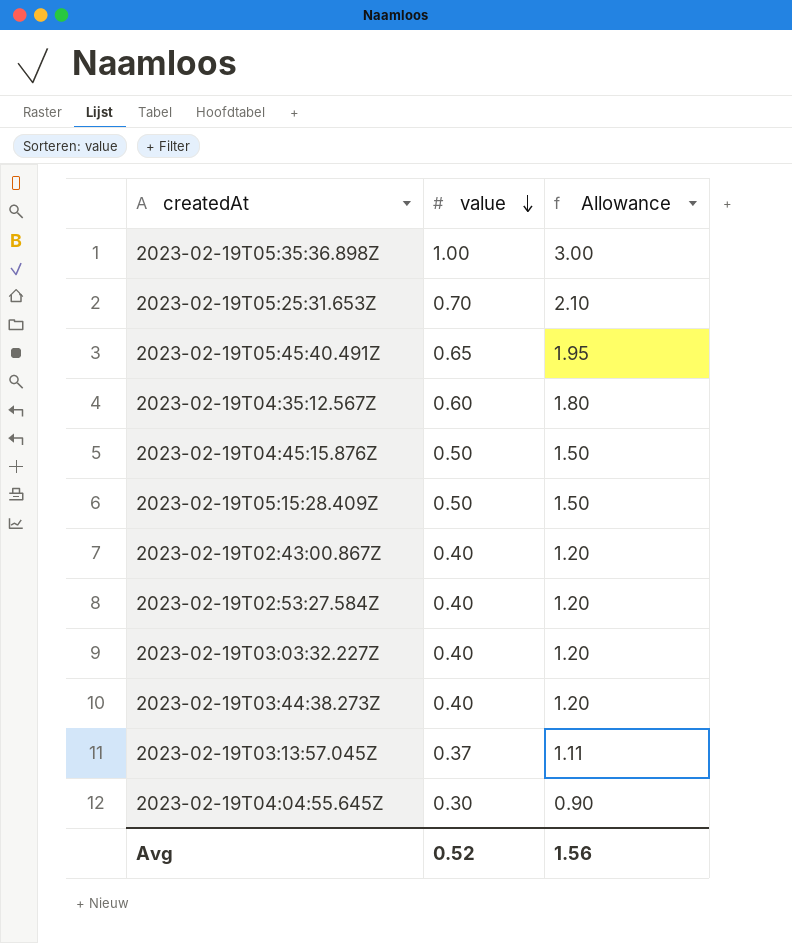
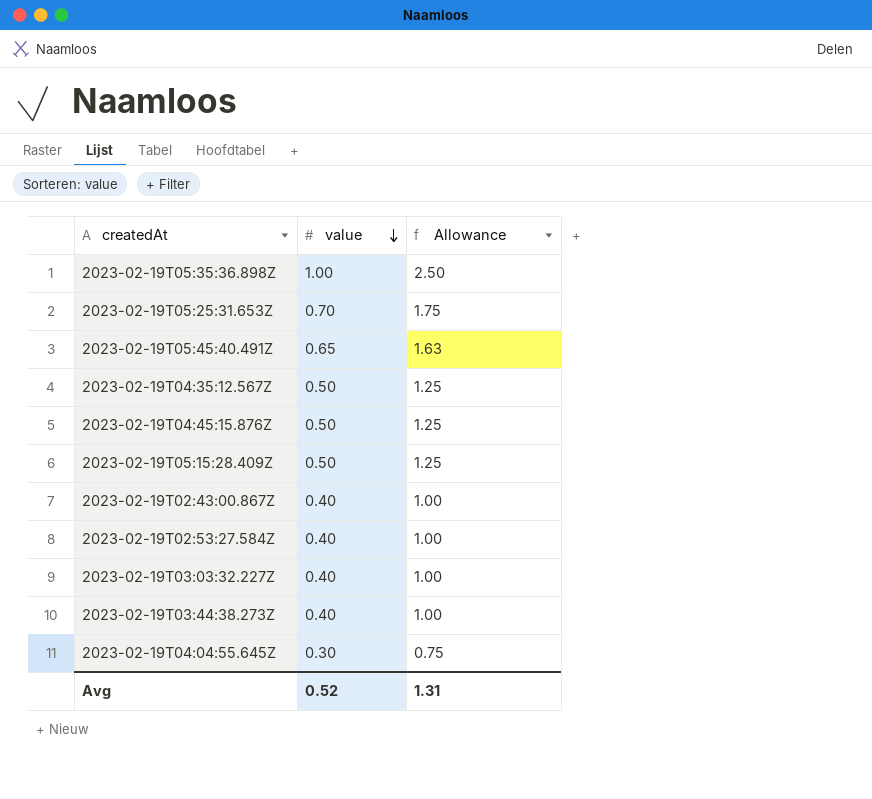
column Allowance | formula: [value] * 3 -> [value] * 2.5
row 2023-02-19T03:13:57.045Z: 0.37 | 1.11 -> none
2023-02-19T04:35:12.567Z | value: 0.60 -> 0.50
Avg | Allowance: 1.56 -> 1.31

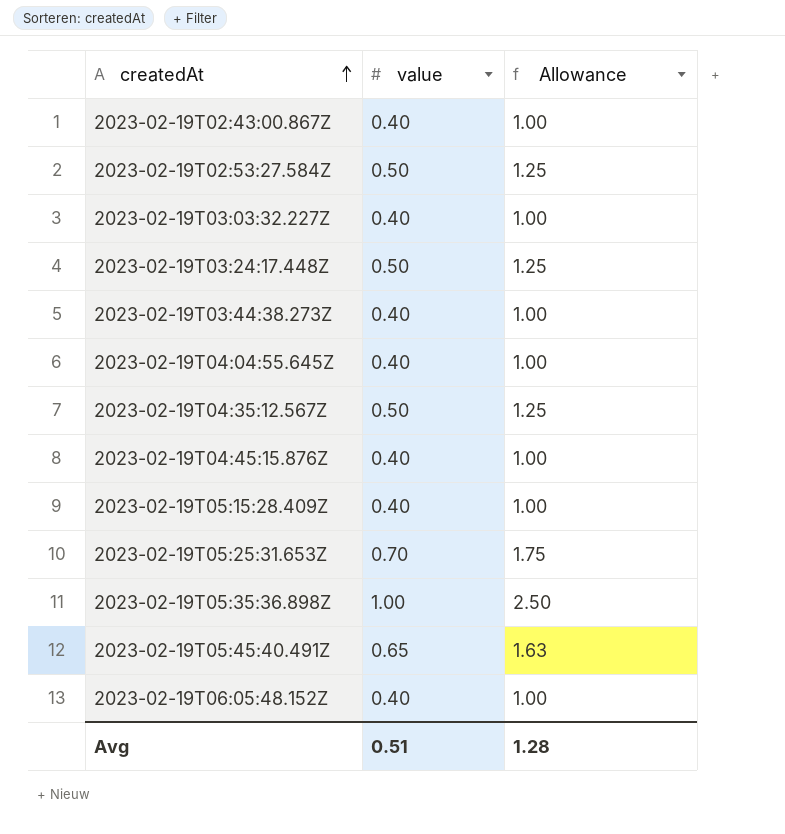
row order: value descending -> createdAt ascending
2023-02-19T02:53:27.584Z | value: 0.40 -> 0.50
2023-02-19T02:53:27.584Z | Allowance: 1.00 -> 1.25
row 2023-02-19T03:24:17.448Z: none -> 0.50 | 1.25
2023-02-19T04:04:55.645Z | value: 0.30 -> 0.40
2023-02-19T04:04:55.645Z | Allowance: 0.75 -> 1.00
2023-02-19T04:45:15.876Z | value: 0.50 -> 0.40
2023-02-19T04:45:15.876Z | Allowance: 1.25 -> 1.00
2023-02-19T05:15:28.409Z | value: 0.50 -> 0.40
2023-02-19T05:15:28.409Z | Allowance: 1.25 -> 1.00
row 2023-02-19T06:05:48.152Z: none -> 0.40 | 1.00
Avg | value: 0.52 -> 0.51
Avg | Allowance: 1.31 -> 1.28

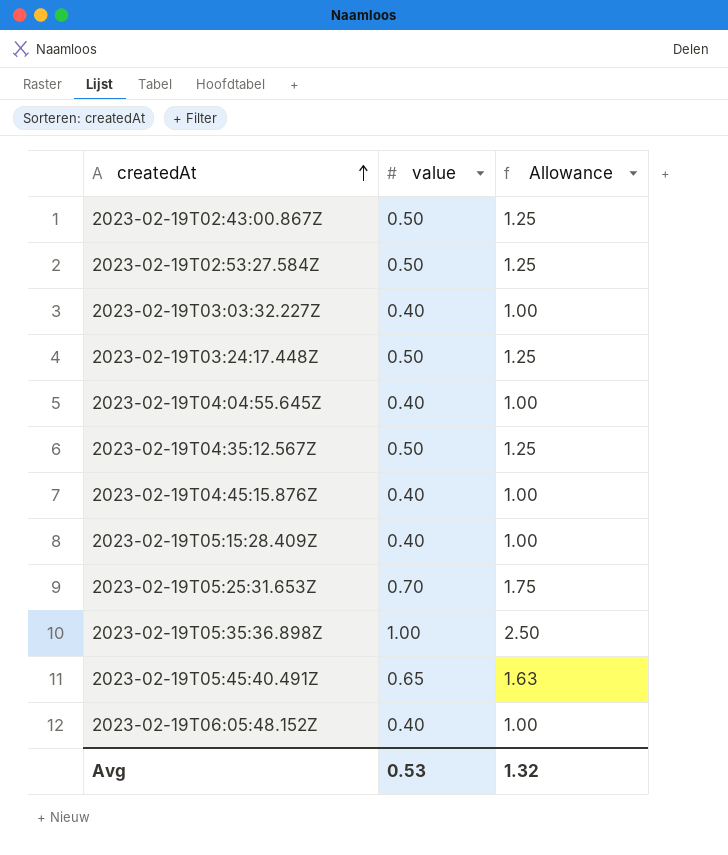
row 2023-02-19T03:44:38.273Z: 0.40 | 1.00 -> none
2023-02-19T02:43:00.867Z | value: 0.40 -> 0.50
2023-02-19T02:43:00.867Z | Allowance: 1.00 -> 1.25
Avg | value: 0.51 -> 0.53
Avg | Allowance: 1.28 -> 1.32

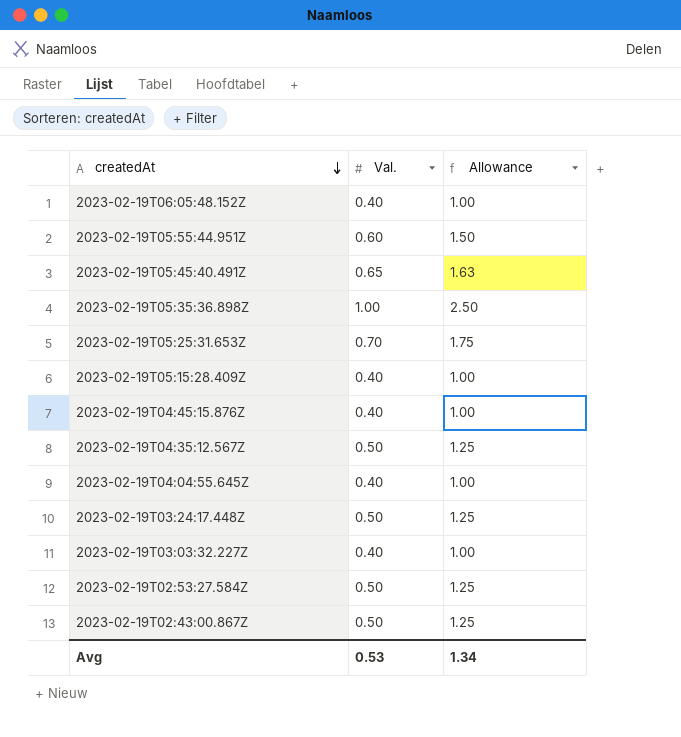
row order: createdAt ascending -> createdAt descending
column name: value -> Val.
row 2023-02-19T05:55:44.951Z: none -> 0.60 | 1.50
Avg | Allowance: 1.32 -> 1.34

